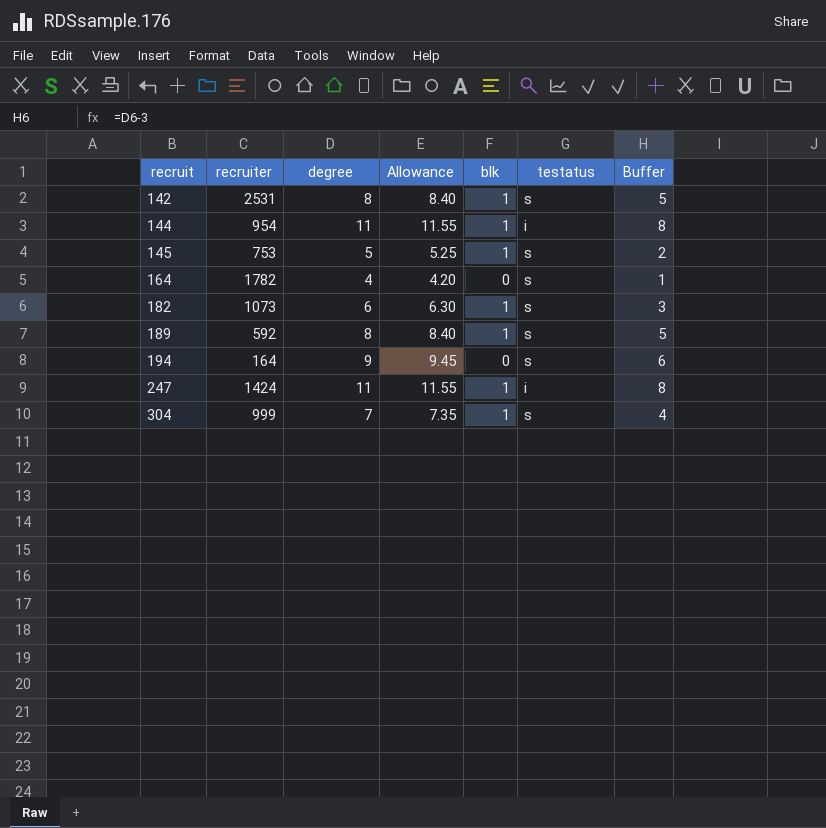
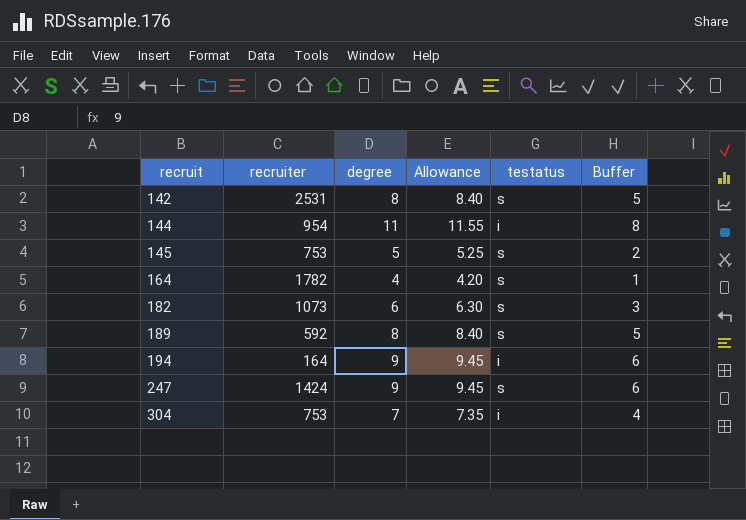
column blk | position: 5 -> none
194 | testatus: s -> i
247 | degree: 11 -> 9
247 | Allowance: 11.55 -> 9.45
247 | testatus: i -> s
247 | Buffer: 8 -> 6
304 | recruiter: 999 -> 753
304 | testatus: s -> i

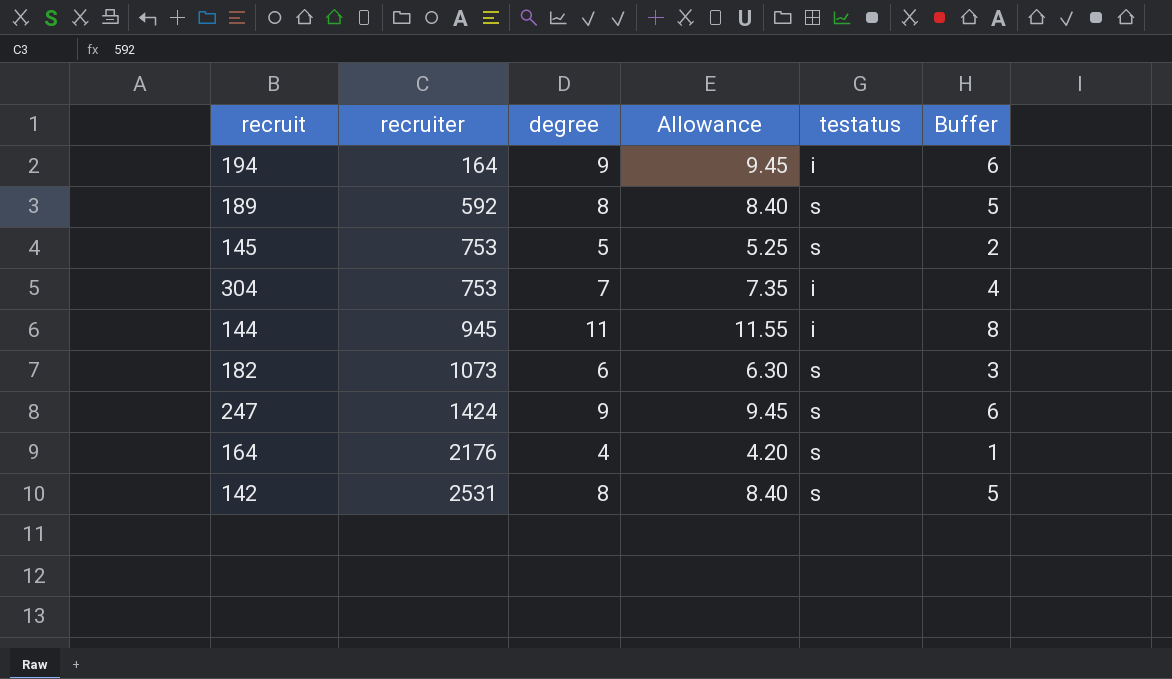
row order: recruit ascending -> recruiter ascending
144 | recruiter: 954 -> 945
164 | recruiter: 1782 -> 2176

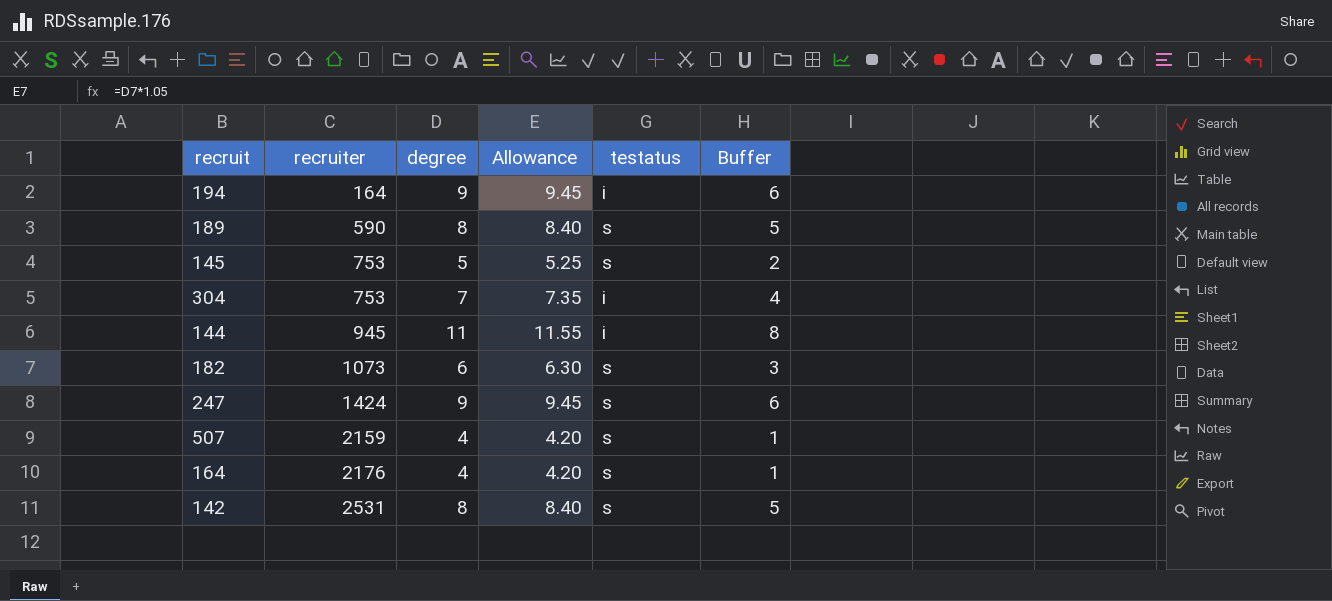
189 | recruiter: 592 -> 590
row 507: none -> 2159 | 4 | 4.20 | s | 1

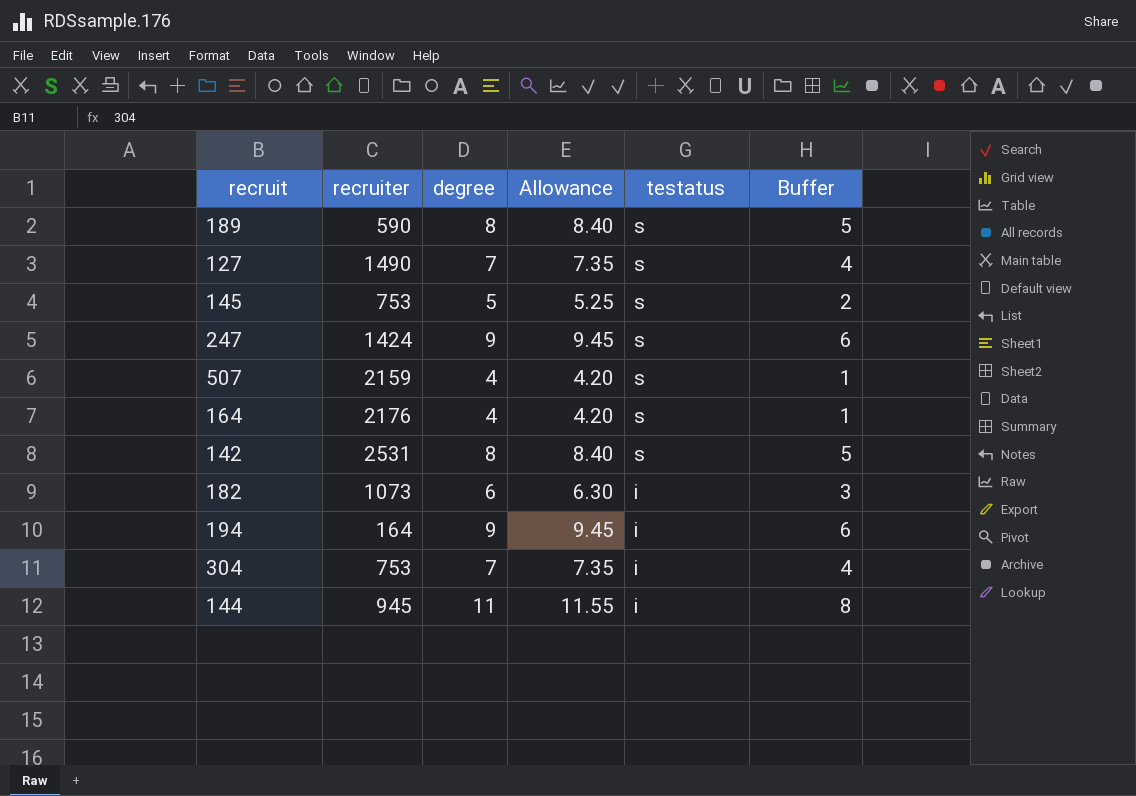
row order: recruiter ascending -> testatus descending
row 127: none -> 1490 | 7 | 7.35 | s | 4
182 | testatus: s -> i

